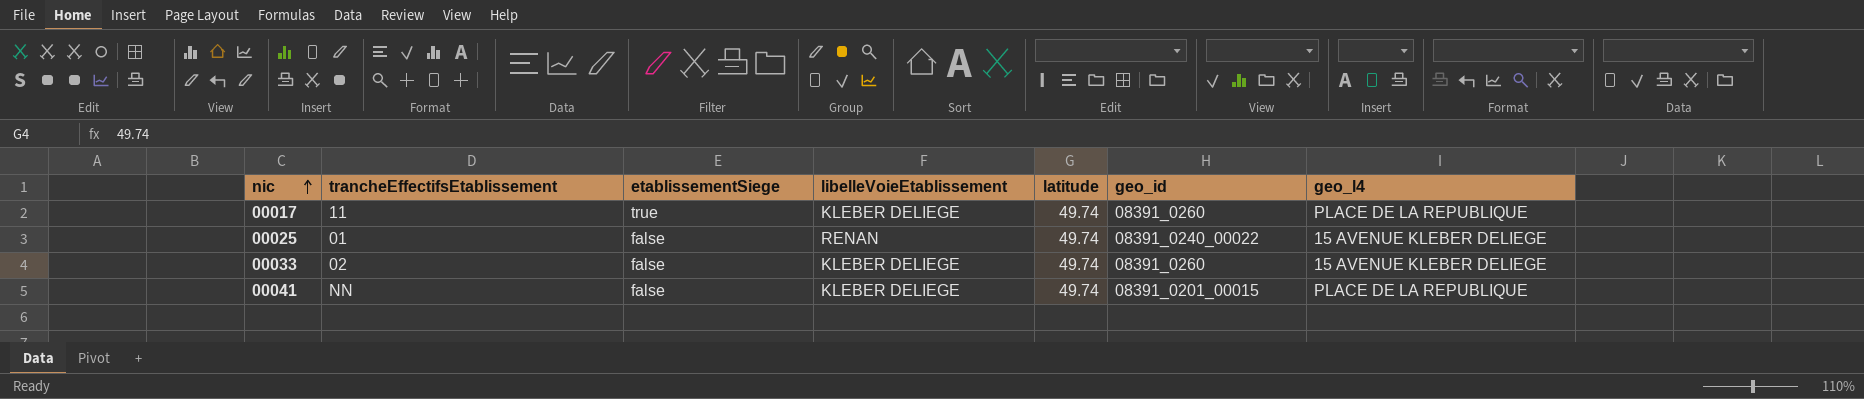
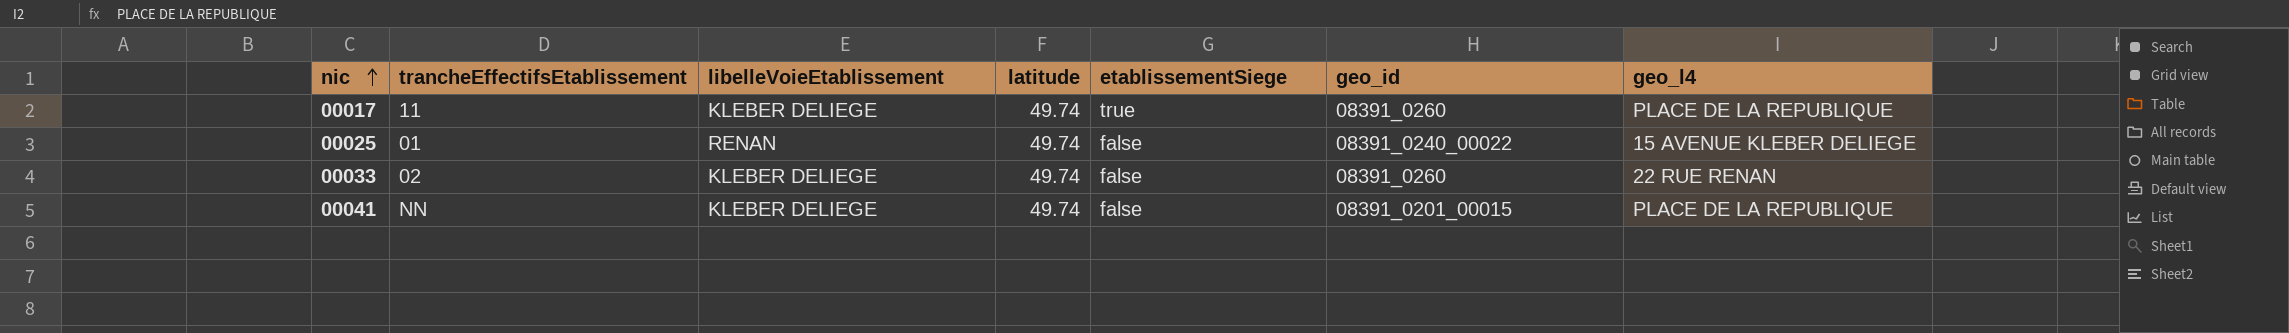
column etablissementSiege | position: 3 -> 5
00033 | geo_l4: 15 AVENUE KLEBER DELIEGE -> 22 RUE RENAN

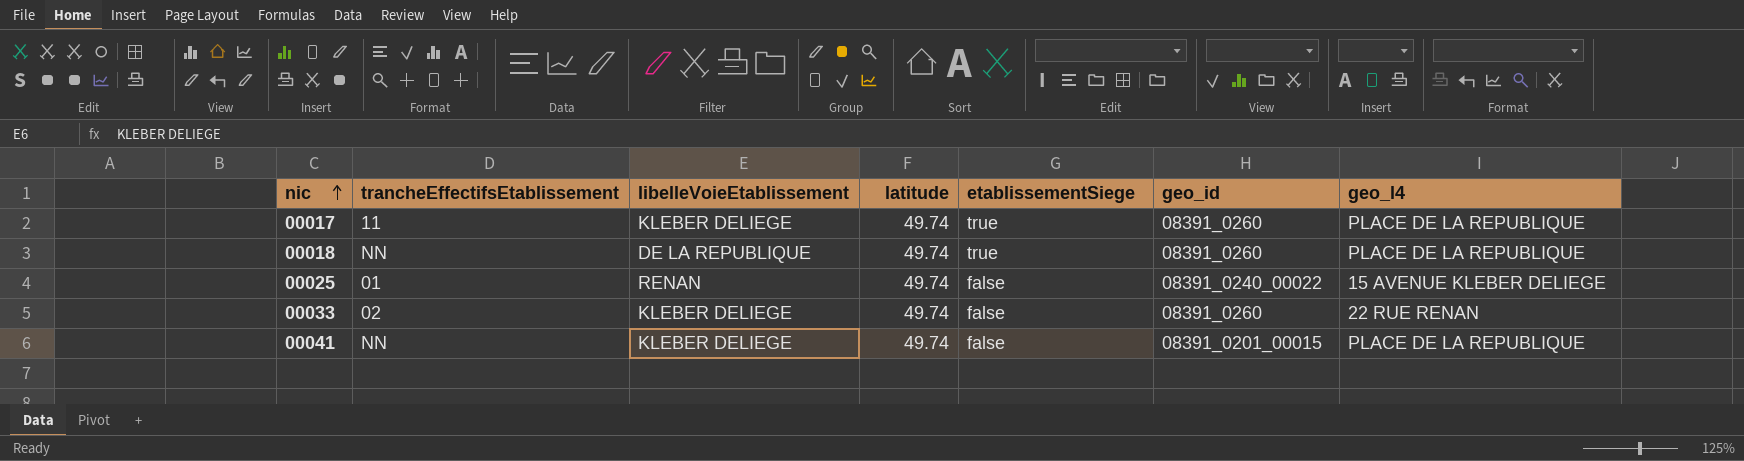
row 00018: none -> NN | DE LA REPUBLIQUE | 49.74 | true | 08391_0260 | PLACE DE LA REPUBLIQUE

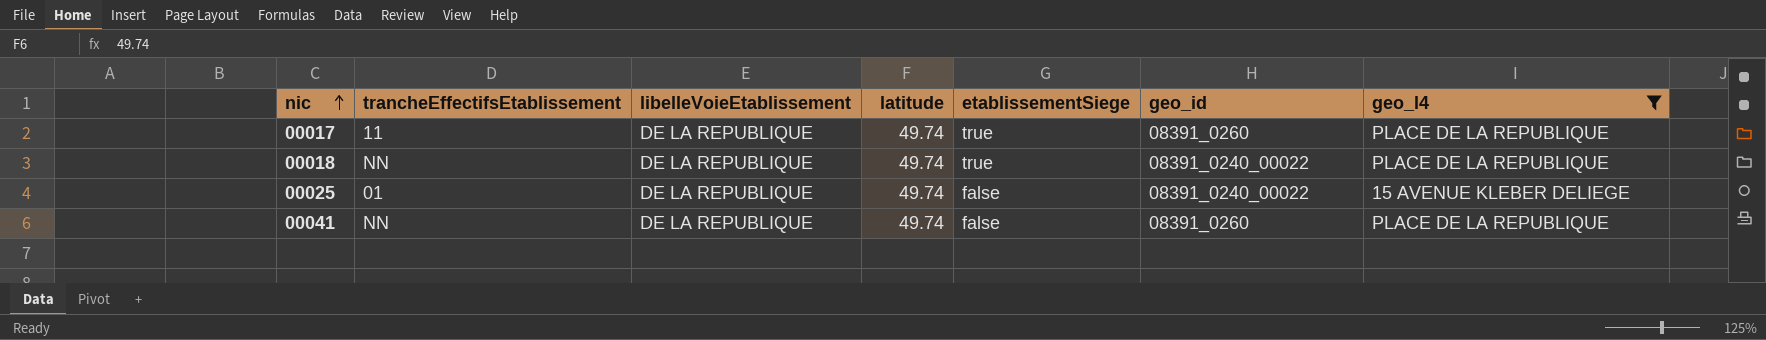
filter: none -> geo_l4 != 22 RUE RENAN
00017 | libelleVoieEtablissement: KLEBER DELIEGE -> DE LA REPUBLIQUE
00018 | geo_id: 08391_0260 -> 08391_0240_00022
00025 | libelleVoieEtablissement: RENAN -> DE LA REPUBLIQUE
00041 | libelleVoieEtablissement: KLEBER DELIEGE -> DE LA REPUBLIQUE
00041 | geo_id: 08391_0201_00015 -> 08391_0260

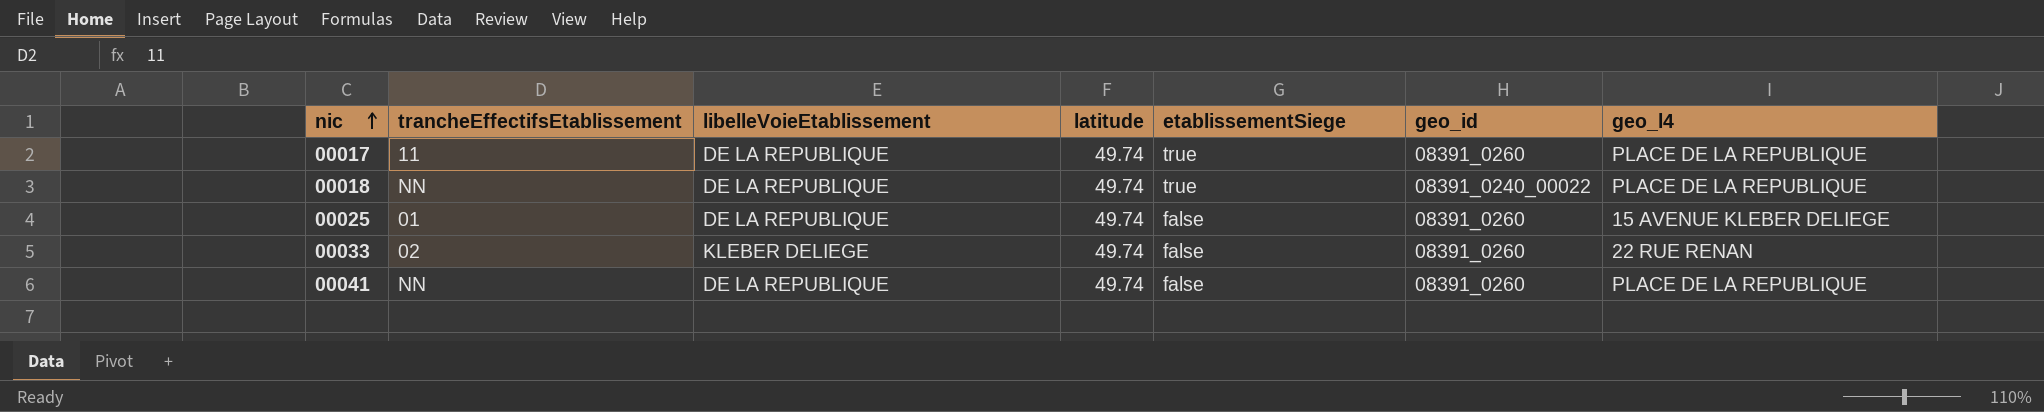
filter: geo_l4 != 22 RUE RENAN -> none
00025 | geo_id: 08391_0240_00022 -> 08391_0260

